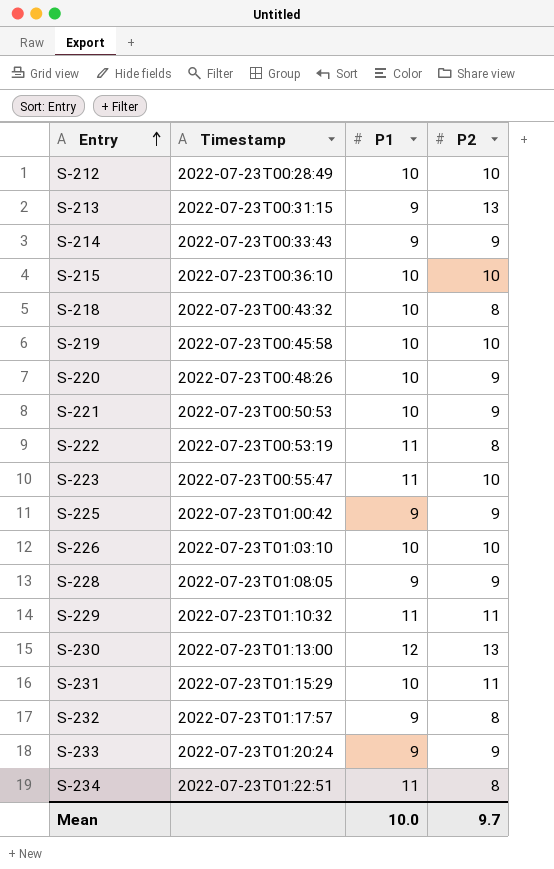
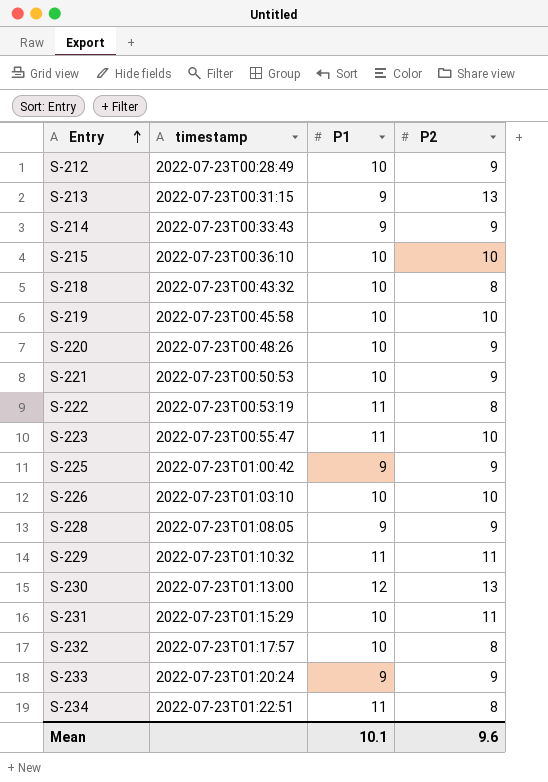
column name: Timestamp -> timestamp
S-212 | P2: 10 -> 9
S-232 | P1: 9 -> 10
Mean | P1: 10.0 -> 10.1
Mean | P2: 9.7 -> 9.6

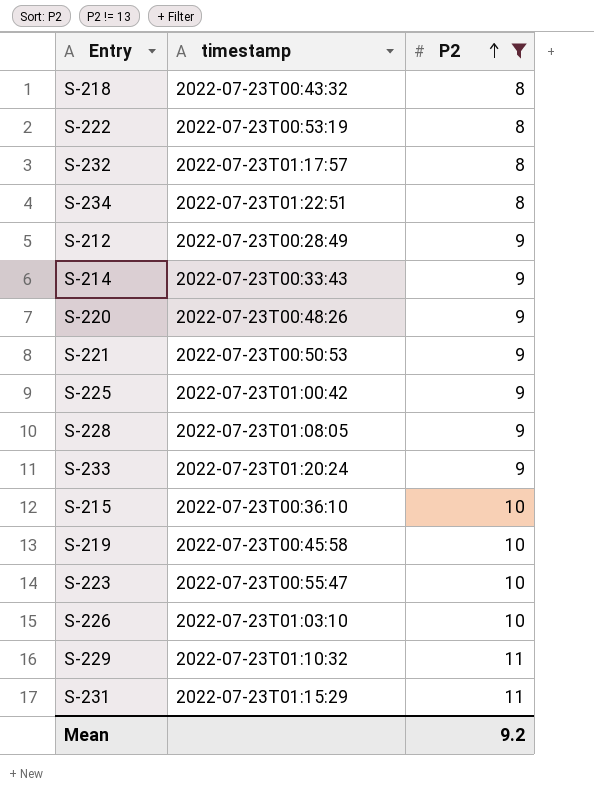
filter: none -> P2 != 13
row order: Entry ascending -> P2 ascending
column P1 | position: 3 -> none
Mean | P2: 9.6 -> 9.2

